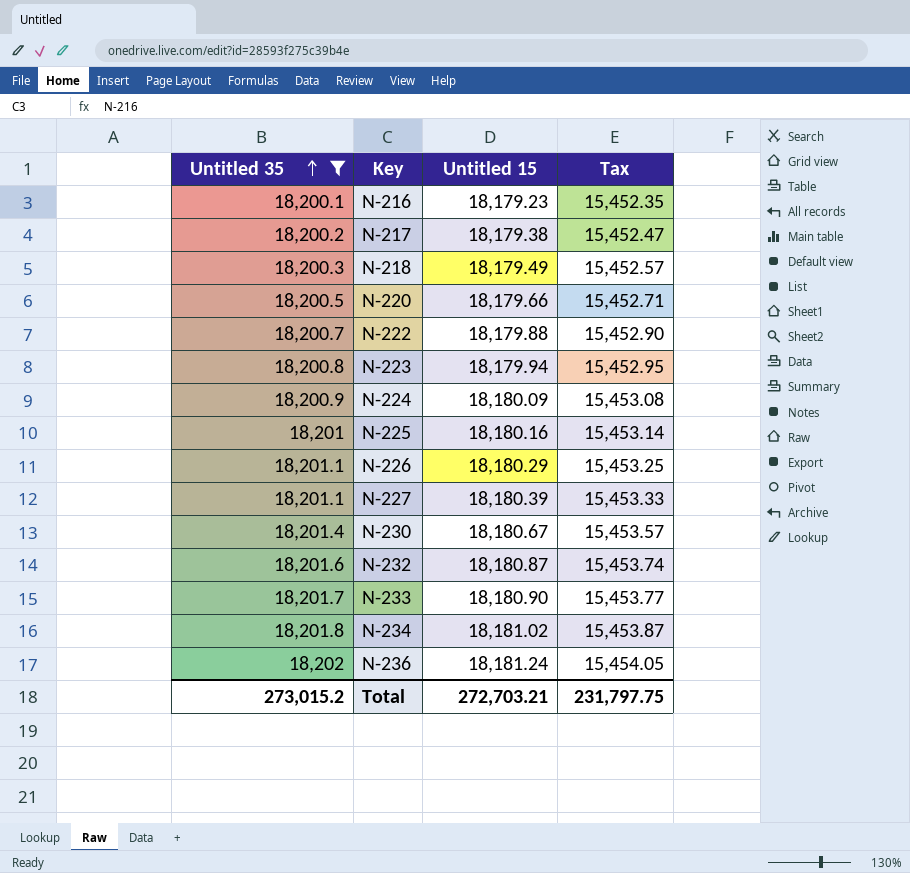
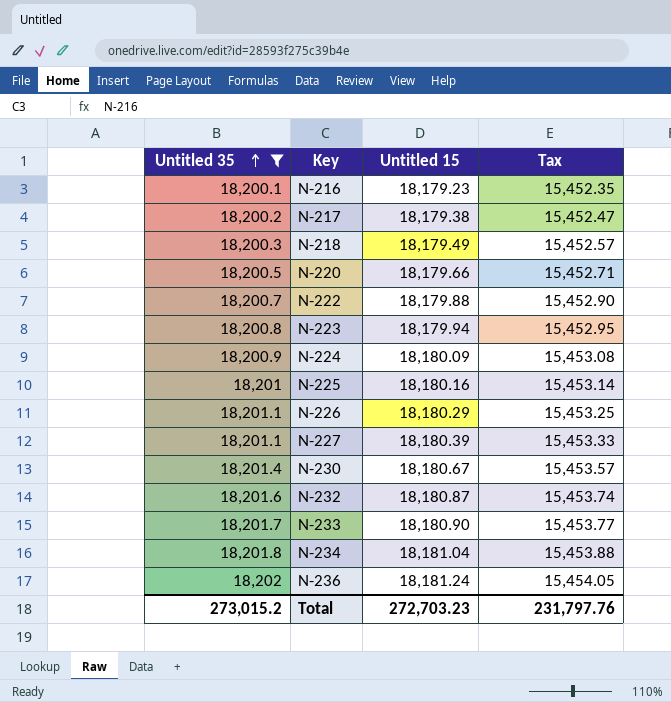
N-234 | Untitled 15: 18,181.02 -> 18,181.04
N-234 | Tax: 15,453.87 -> 15,453.88
Total | Untitled 15: 272,703.21 -> 272,703.23
Total | Tax: 231,797.75 -> 231,797.76

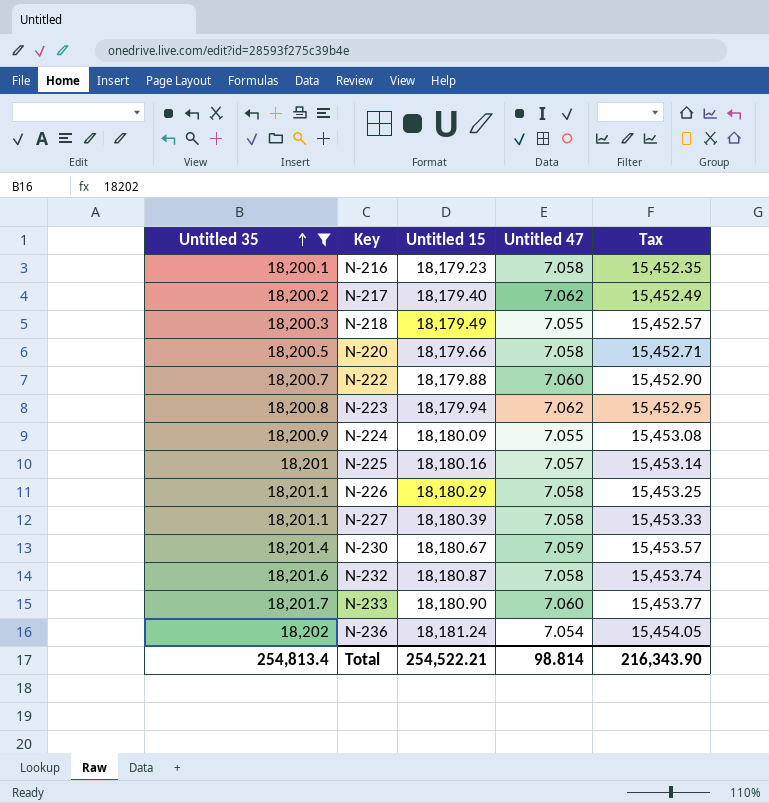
column Untitled 47 | position: none -> 4
row N-234: 18,201.8 | 18,181.04 | 15,453.88 -> none
N-217 | Untitled 15: 18,179.38 -> 18,179.40
N-217 | Tax: 15,452.47 -> 15,452.49
Total | Untitled 35: 273,015.2 -> 254,813.4
Total | Untitled 15: 272,703.23 -> 254,522.21
Total | Tax: 231,797.76 -> 216,343.90

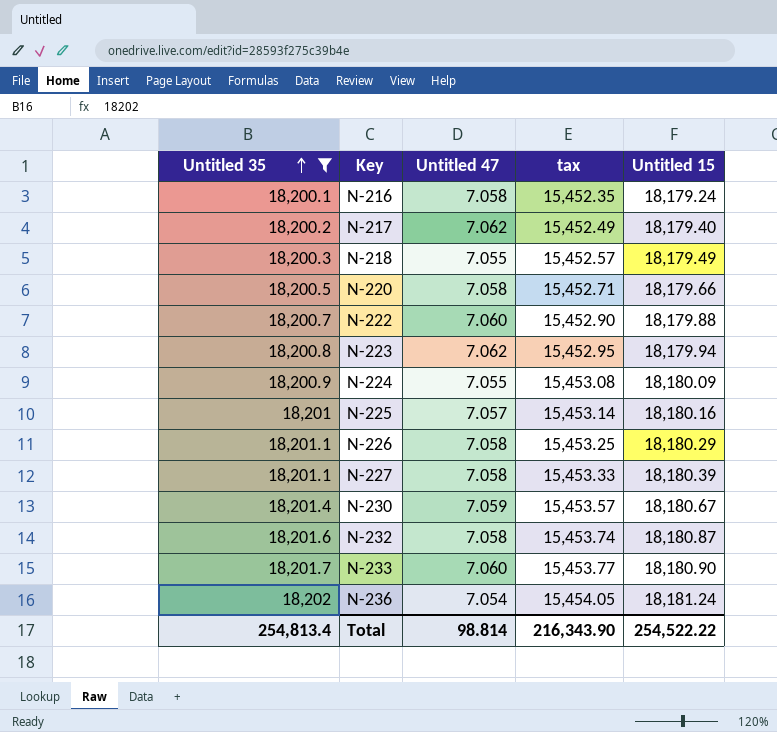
column name: Tax -> tax
column Untitled 15 | position: 3 -> 5
N-216 | Untitled 15: 18,179.23 -> 18,179.24
Total | Untitled 15: 254,522.21 -> 254,522.22

